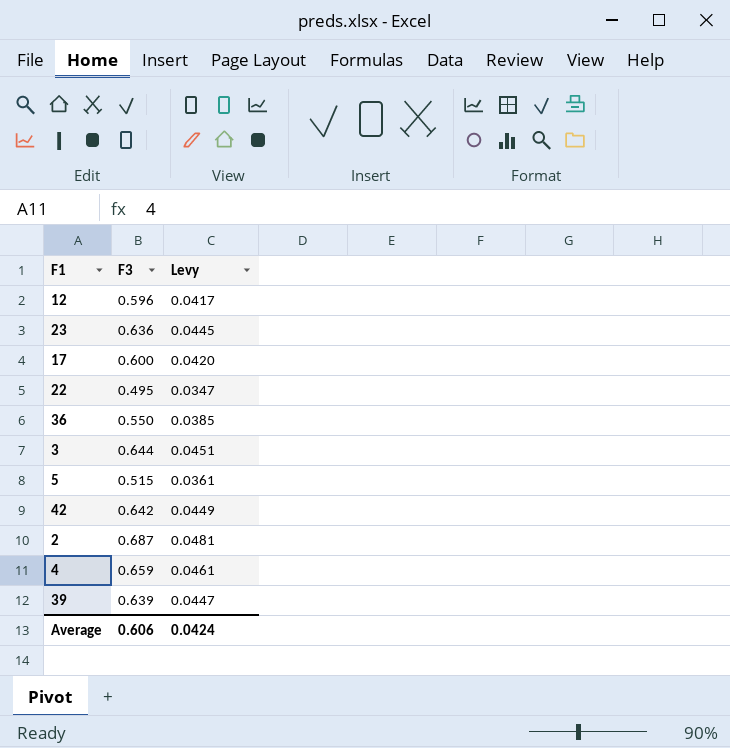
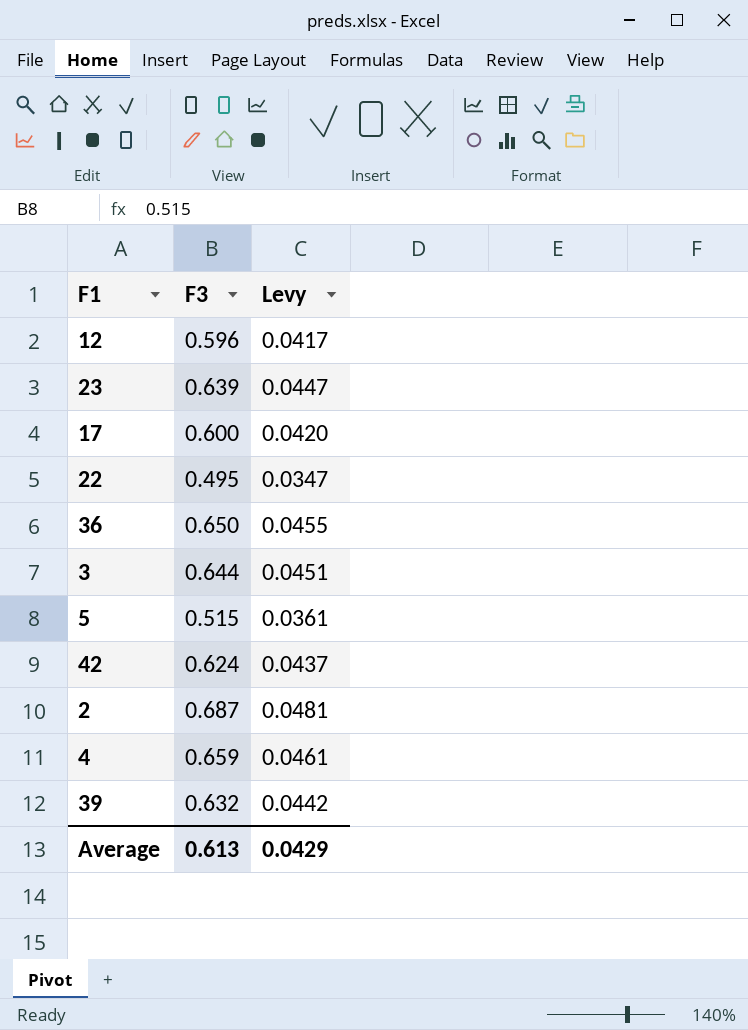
23 | F3: 0.636 -> 0.639
23 | Levy: 0.0445 -> 0.0447
36 | F3: 0.550 -> 0.650
36 | Levy: 0.0385 -> 0.0455
42 | F3: 0.642 -> 0.624
42 | Levy: 0.0449 -> 0.0437
39 | F3: 0.639 -> 0.632
39 | Levy: 0.0447 -> 0.0442
Average | F3: 0.606 -> 0.613
Average | Levy: 0.0424 -> 0.0429

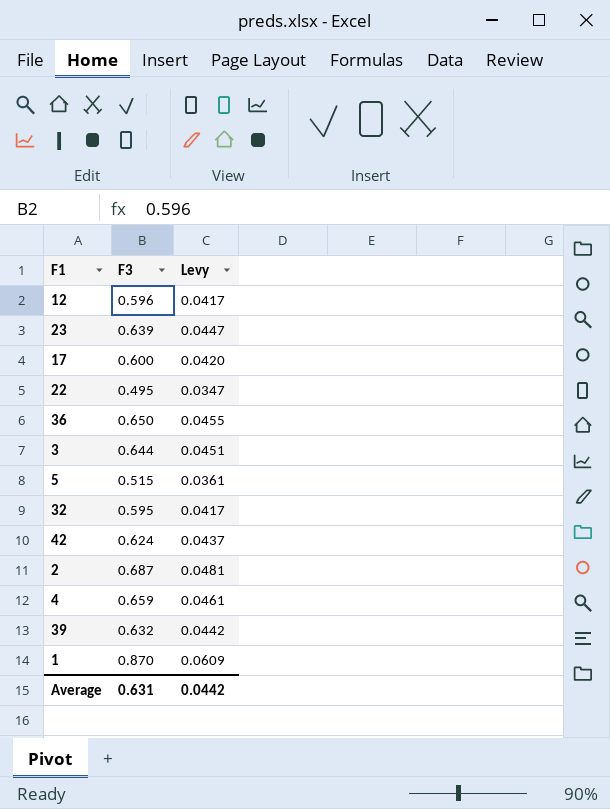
row 32: none -> 0.595 | 0.0417
row 1: none -> 0.870 | 0.0609
Average | F3: 0.613 -> 0.631
Average | Levy: 0.0429 -> 0.0442

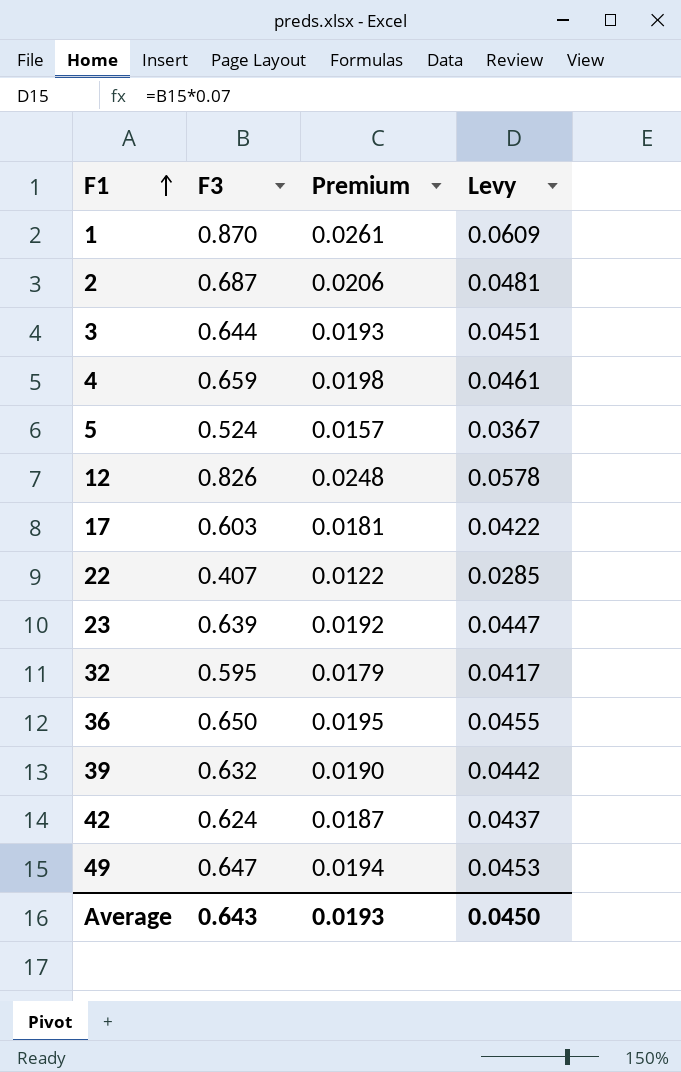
row order: none -> F1 ascending
column Premium | formula: none -> [F3] * 0.03
5 | F3: 0.515 -> 0.524
5 | Levy: 0.0361 -> 0.0367
12 | F3: 0.596 -> 0.826
12 | Levy: 0.0417 -> 0.0578
17 | F3: 0.600 -> 0.603
17 | Levy: 0.0420 -> 0.0422
22 | F3: 0.495 -> 0.407
22 | Levy: 0.0347 -> 0.0285
row 49: none -> 0.647 | 0.0194 | 0.0453
Average | F3: 0.631 -> 0.643
Average | Levy: 0.0442 -> 0.0450

